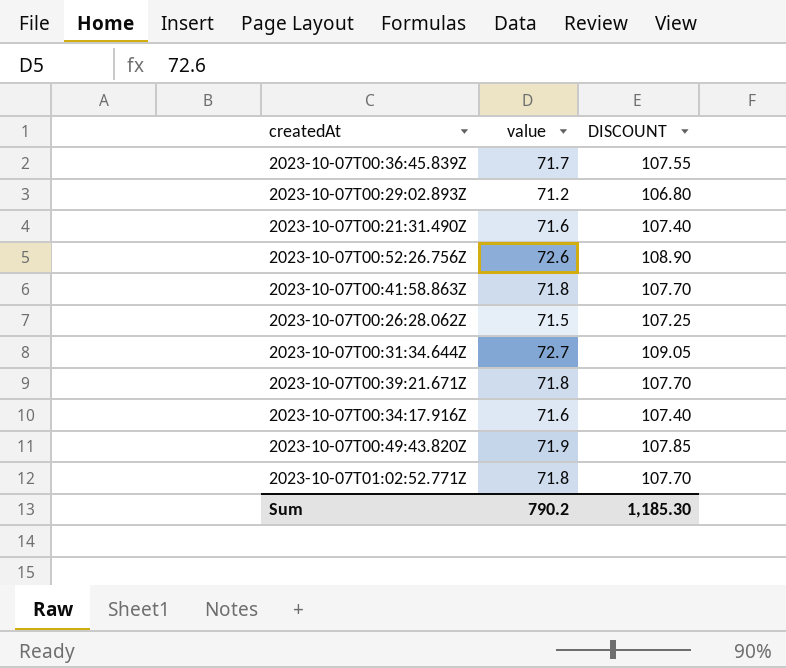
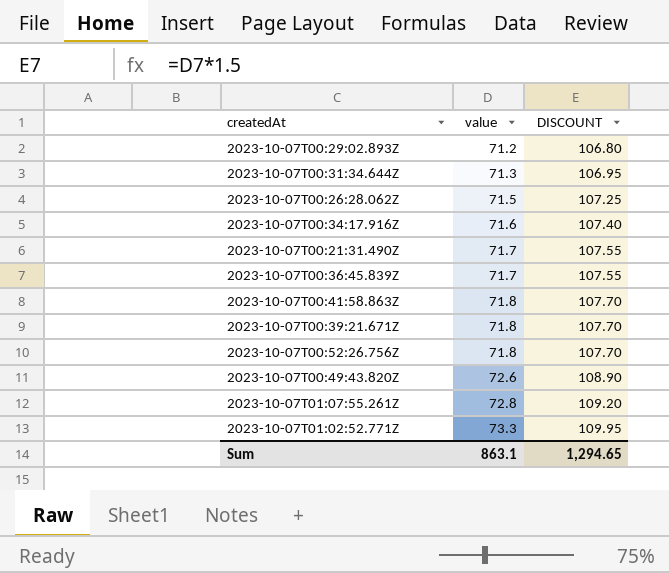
row order: none -> value ascending
2023-10-07T00:31:34.644Z | value: 72.7 -> 71.3
2023-10-07T00:31:34.644Z | DISCOUNT: 109.05 -> 106.95
2023-10-07T00:21:31.490Z | value: 71.6 -> 71.7
2023-10-07T00:21:31.490Z | DISCOUNT: 107.40 -> 107.55
2023-10-07T00:52:26.756Z | value: 72.6 -> 71.8
2023-10-07T00:52:26.756Z | DISCOUNT: 108.90 -> 107.70
2023-10-07T00:49:43.820Z | value: 71.9 -> 72.6
2023-10-07T00:49:43.820Z | DISCOUNT: 107.85 -> 108.90
row 2023-10-07T01:07:55.261Z: none -> 72.8 | 109.20
2023-10-07T01:02:52.771Z | value: 71.8 -> 73.3
2023-10-07T01:02:52.771Z | DISCOUNT: 107.70 -> 109.95
Sum | value: 790.2 -> 863.1
Sum | DISCOUNT: 1,185.30 -> 1,294.65

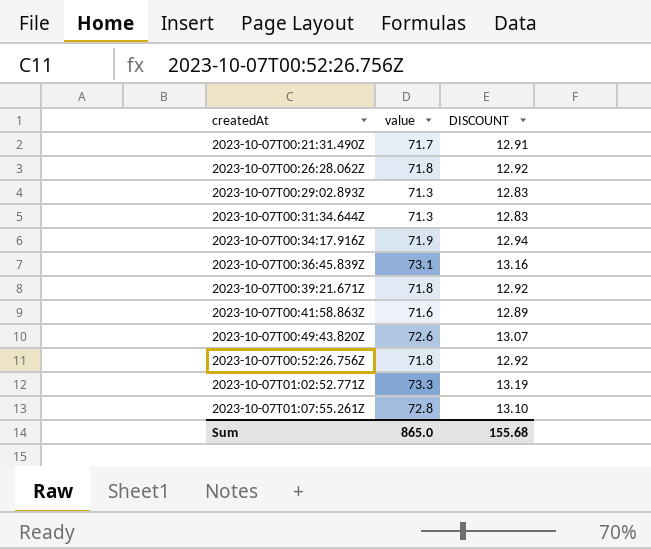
row order: value ascending -> createdAt ascending
column DISCOUNT | formula: [value] * 1.5 -> [value] * 0.18
2023-10-07T00:26:28.062Z | value: 71.5 -> 71.8
2023-10-07T00:29:02.893Z | value: 71.2 -> 71.3
2023-10-07T00:34:17.916Z | value: 71.6 -> 71.9
2023-10-07T00:36:45.839Z | value: 71.7 -> 73.1
2023-10-07T00:41:58.863Z | value: 71.8 -> 71.6
Sum | value: 863.1 -> 865.0
Sum | DISCOUNT: 1,294.65 -> 155.68

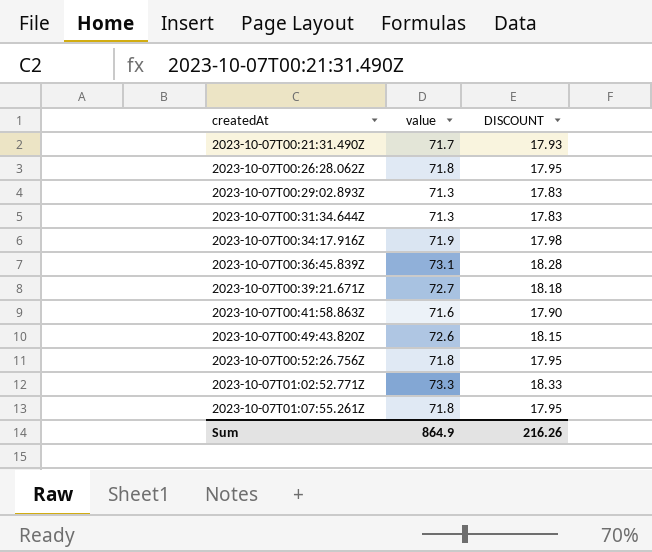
column DISCOUNT | formula: [value] * 0.18 -> [value] * 0.25
2023-10-07T00:39:21.671Z | value: 71.8 -> 72.7
2023-10-07T01:07:55.261Z | value: 72.8 -> 71.8
Sum | value: 865.0 -> 864.9
Sum | DISCOUNT: 155.68 -> 216.26

